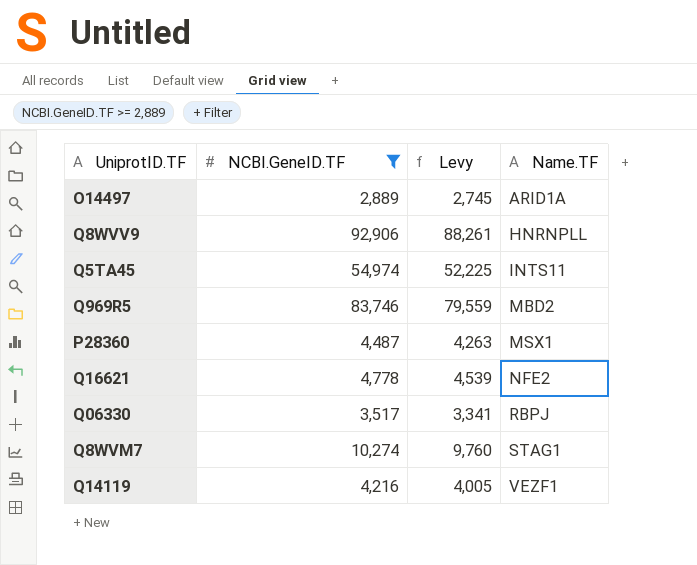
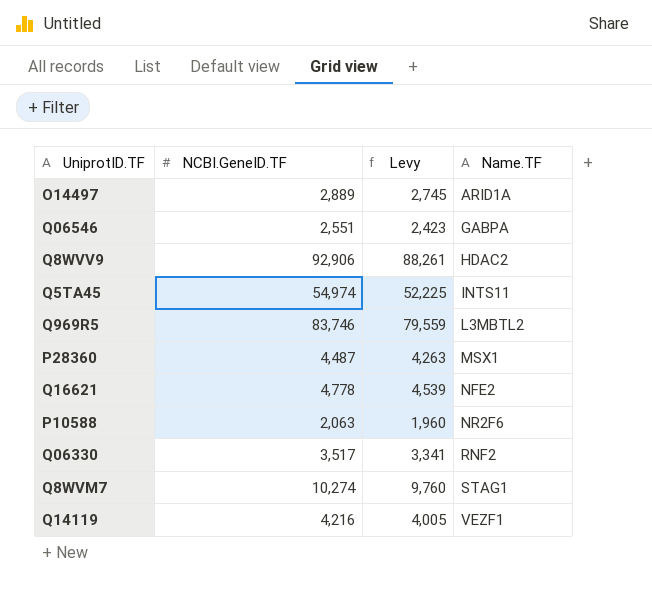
filter: NCBI.GeneID.TF >= 2,889 -> none
Q8WVV9 | Name.TF: HNRNPLL -> HDAC2
Q969R5 | Name.TF: MBD2 -> L3MBTL2
Q06330 | Name.TF: RBPJ -> RNF2

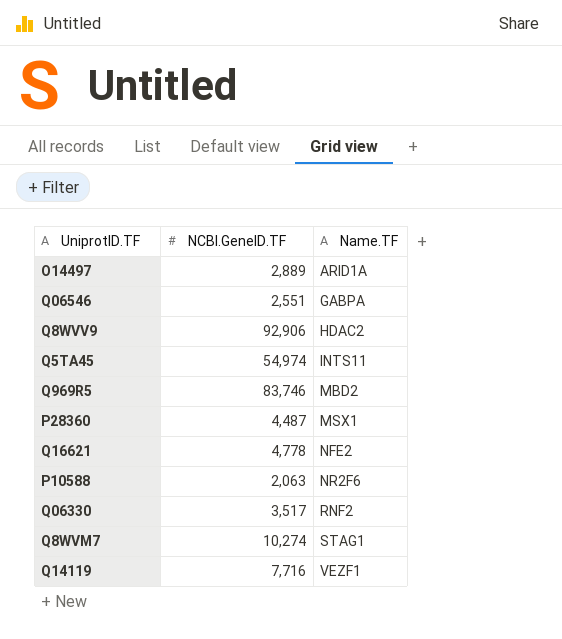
column Levy | formula: [NCBI.GeneID.TF] * 0.95 -> none
Q969R5 | Name.TF: L3MBTL2 -> MBD2
Q14119 | NCBI.GeneID.TF: 4,216 -> 7,716

